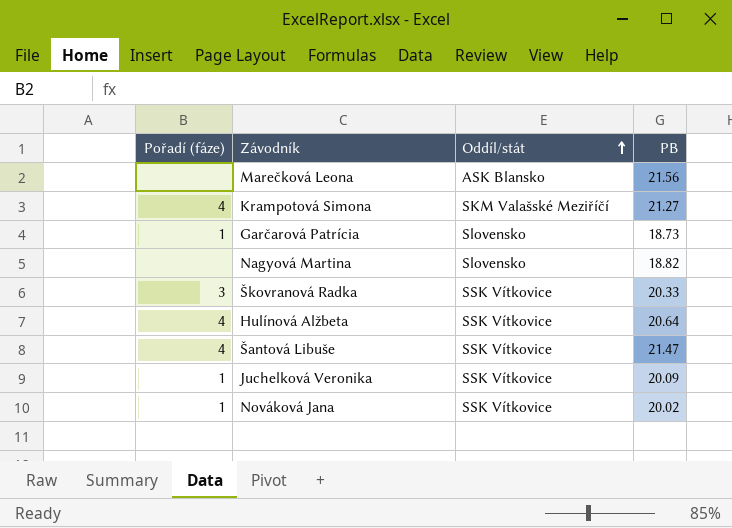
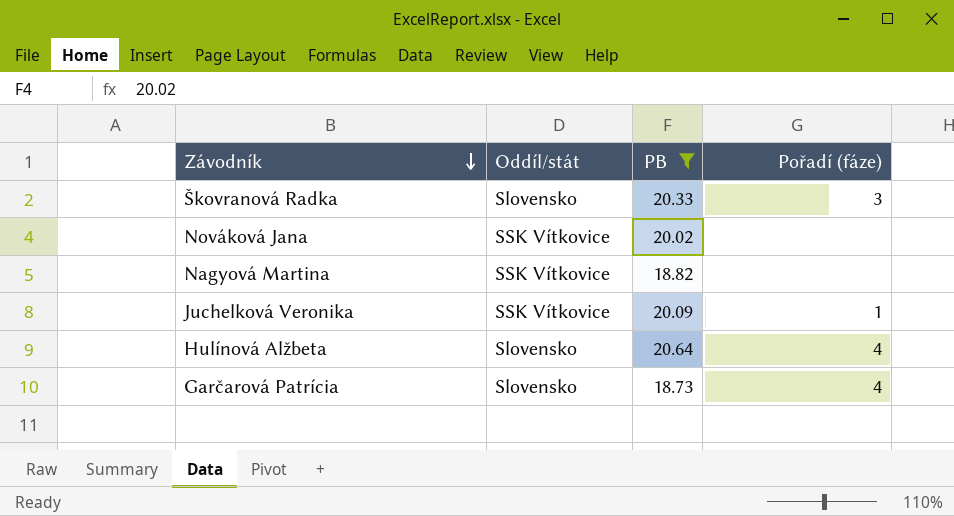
filter: none -> PB <= 20.64
row order: Oddíl/stát ascending -> Závodník descending
column Pořadí (fáze) | position: 1 -> 4
Škovranová Radka | Oddíl/stát: SSK Vítkovice -> Slovensko
Nováková Jana | Pořadí (fáze): 1 -> none
Nagyová Martina | Oddíl/stát: Slovensko -> SSK Vítkovice
Hulínová Alžbeta | Oddíl/stát: SSK Vítkovice -> Slovensko
Garčarová Patrícia | Pořadí (fáze): 1 -> 4

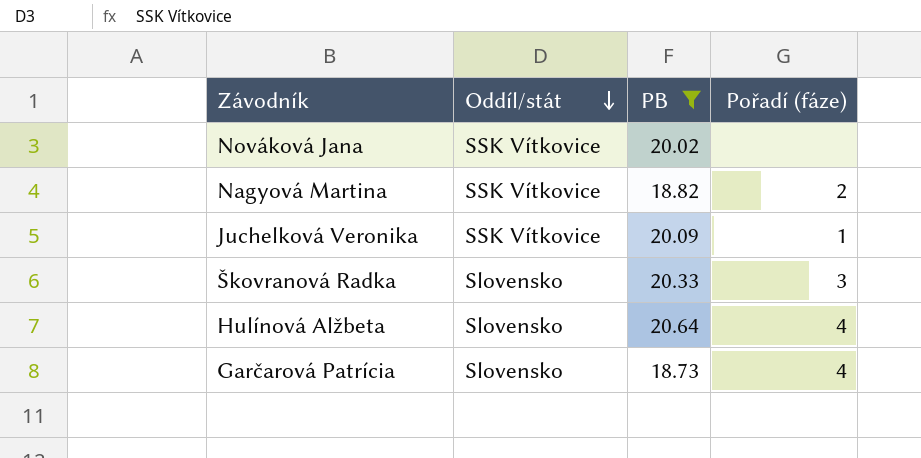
row order: Závodník descending -> Oddíl/stát descending
Nagyová Martina | Pořadí (fáze): none -> 2

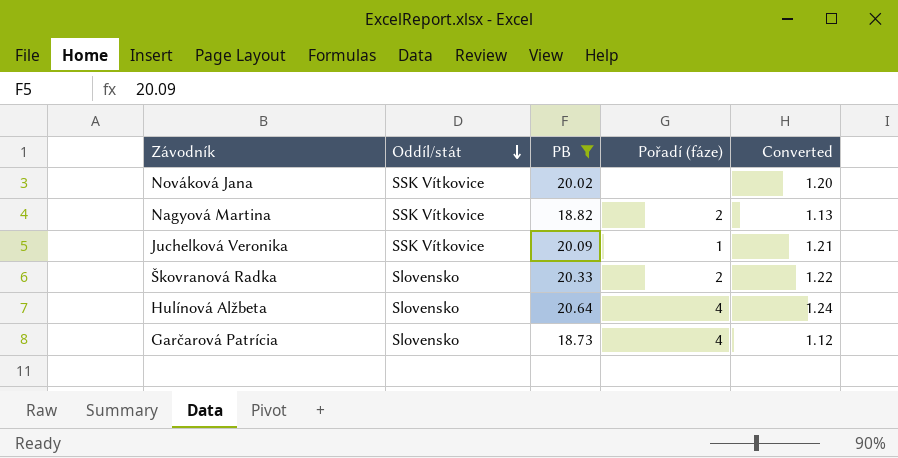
column Converted | formula: none -> [PB] * 0.06
Škovranová Radka | Pořadí (fáze): 3 -> 2

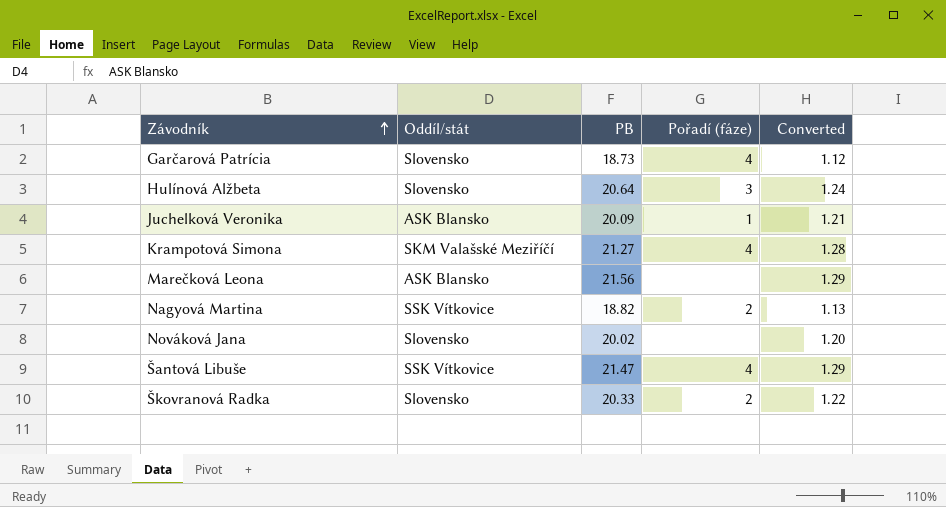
filter: PB <= 20.64 -> none
row order: Oddíl/stát descending -> Závodník ascending
Hulínová Alžbeta | Pořadí (fáze): 4 -> 3
Juchelková Veronika | Oddíl/stát: SSK Vítkovice -> ASK Blansko
Nováková Jana | Oddíl/stát: SSK Vítkovice -> Slovensko

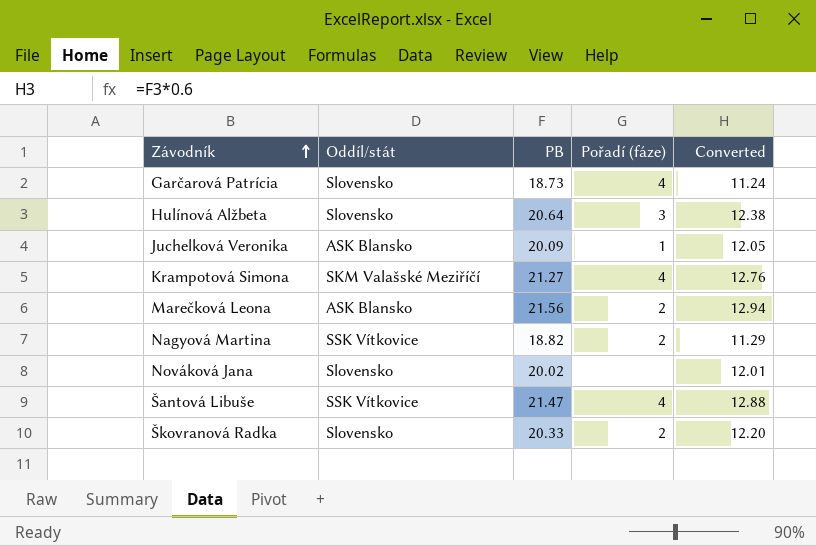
column Converted | formula: [PB] * 0.06 -> [PB] * 0.6
Marečková Leona | Pořadí (fáze): none -> 2

